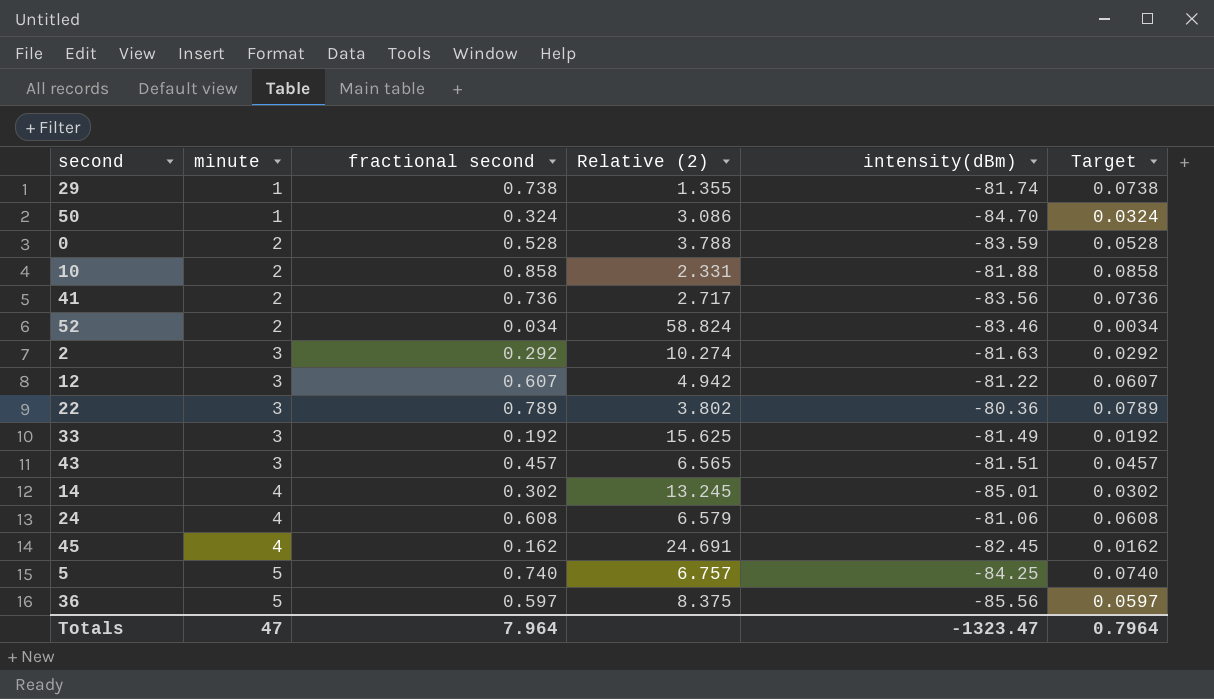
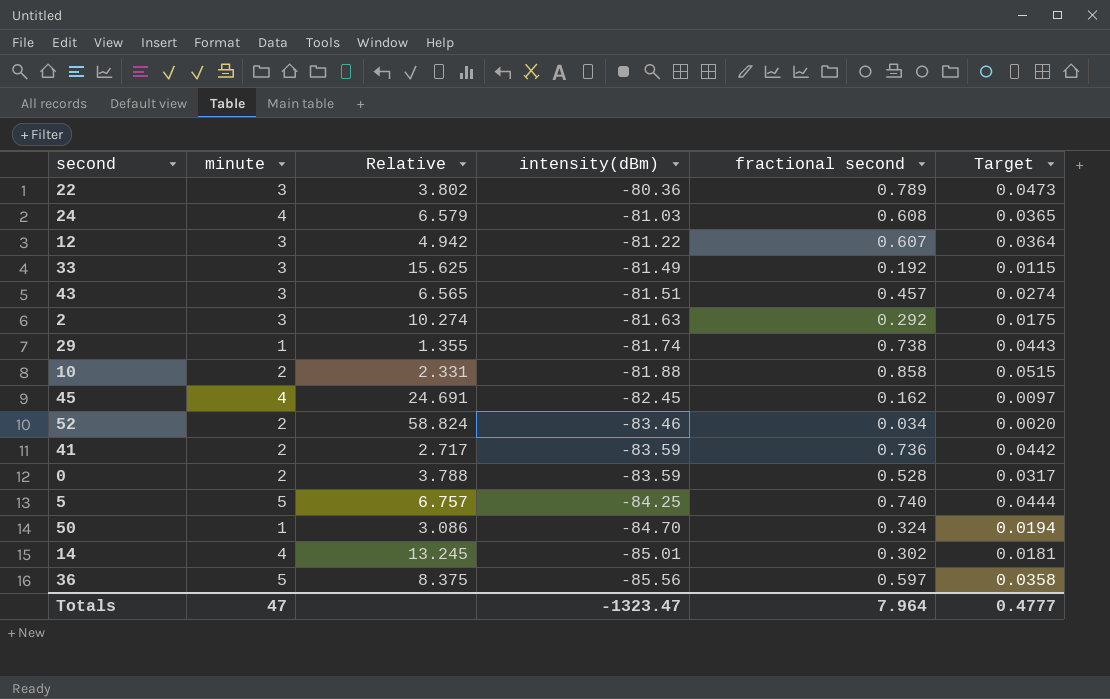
row order: minute ascending -> intensity(dBm) descending
column name: Relative (2) -> Relative
column fractional second | position: 3 -> 5
column Target | formula: [fractional second] * 0.1 -> [fractional second] * 0.06
24 | intensity(dBm): -81.06 -> -81.03
41 | intensity(dBm): -83.56 -> -83.59
Totals | Target: 0.7964 -> 0.4777

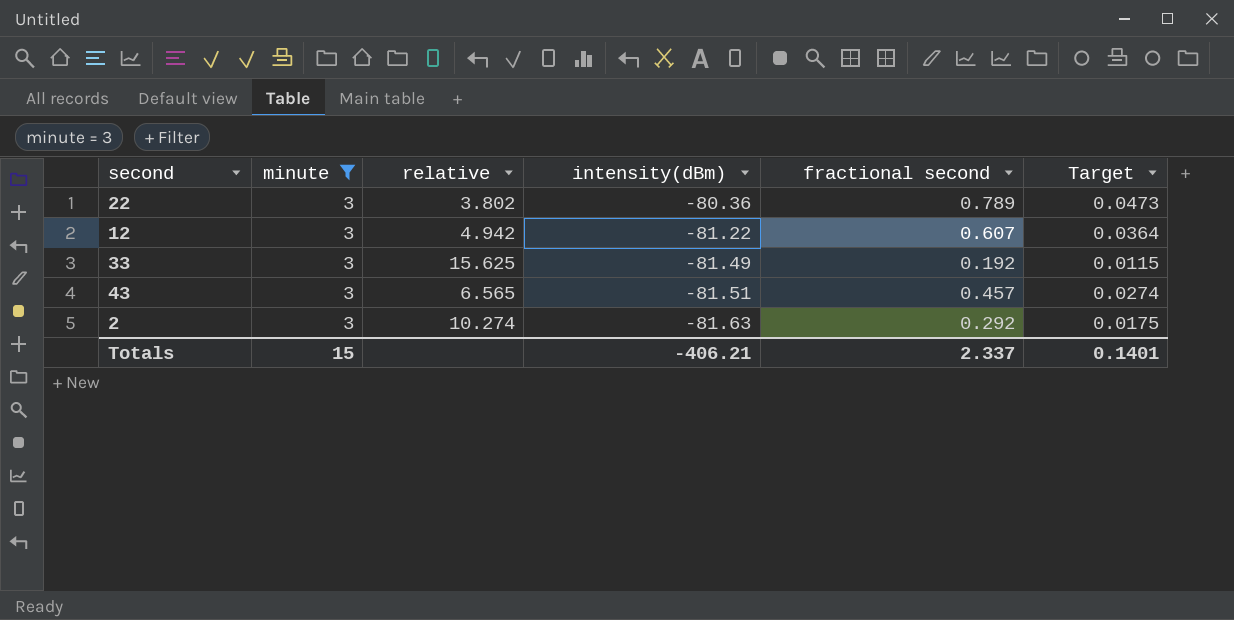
filter: none -> minute = 3
column name: Relative -> relative
Totals | minute: 47 -> 15
Totals | intensity(dBm): -1323.47 -> -406.21
Totals | fractional second: 7.964 -> 2.337
Totals | Target: 0.4777 -> 0.1401

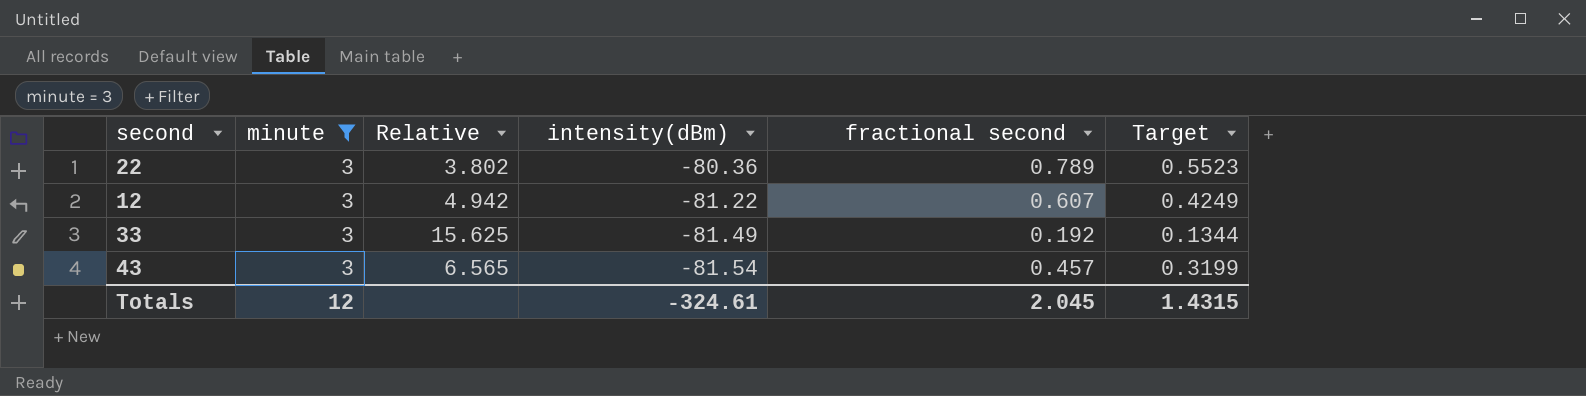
column name: relative -> Relative
column Target | formula: [fractional second] * 0.06 -> [fractional second] * 0.7
row 2: 3 | 10.274 | -81.63 | 0.292 | 0.0175 -> none
43 | intensity(dBm): -81.51 -> -81.54
Totals | minute: 15 -> 12
Totals | intensity(dBm): -406.21 -> -324.61
Totals | fractional second: 2.337 -> 2.045
Totals | Target: 0.1401 -> 1.4315

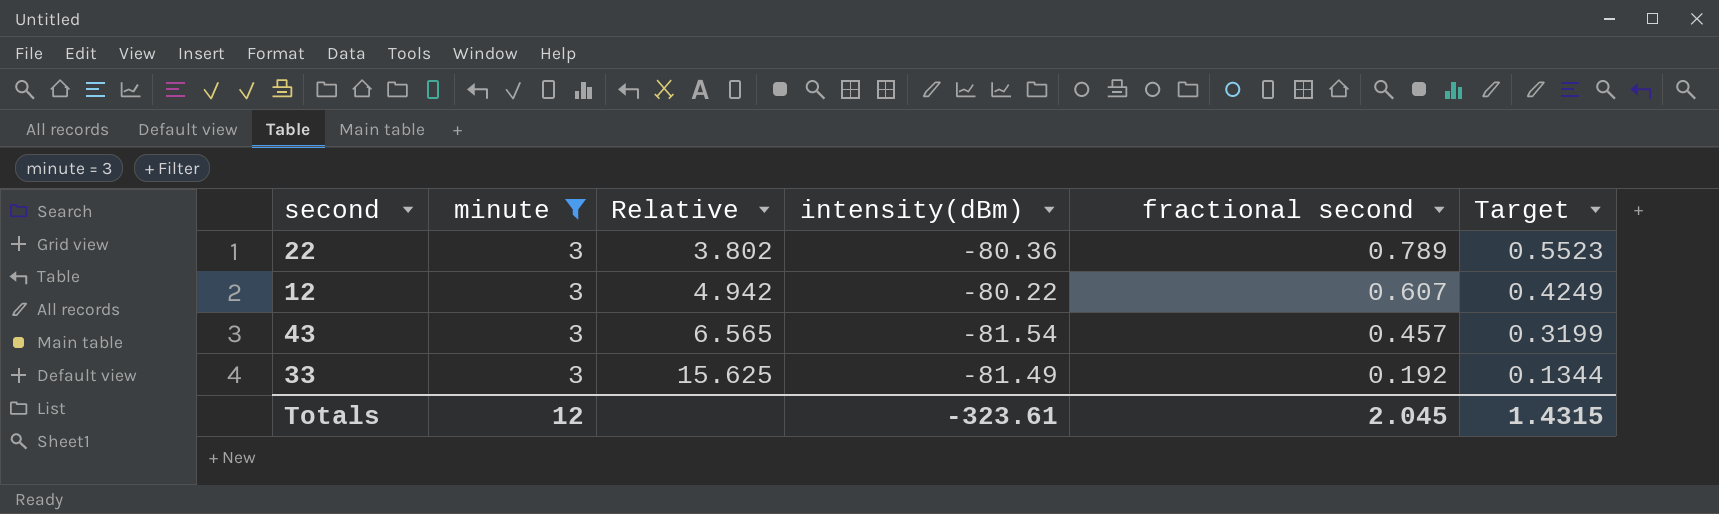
row order: intensity(dBm) descending -> Relative ascending
12 | intensity(dBm): -81.22 -> -80.22
Totals | intensity(dBm): -324.61 -> -323.61

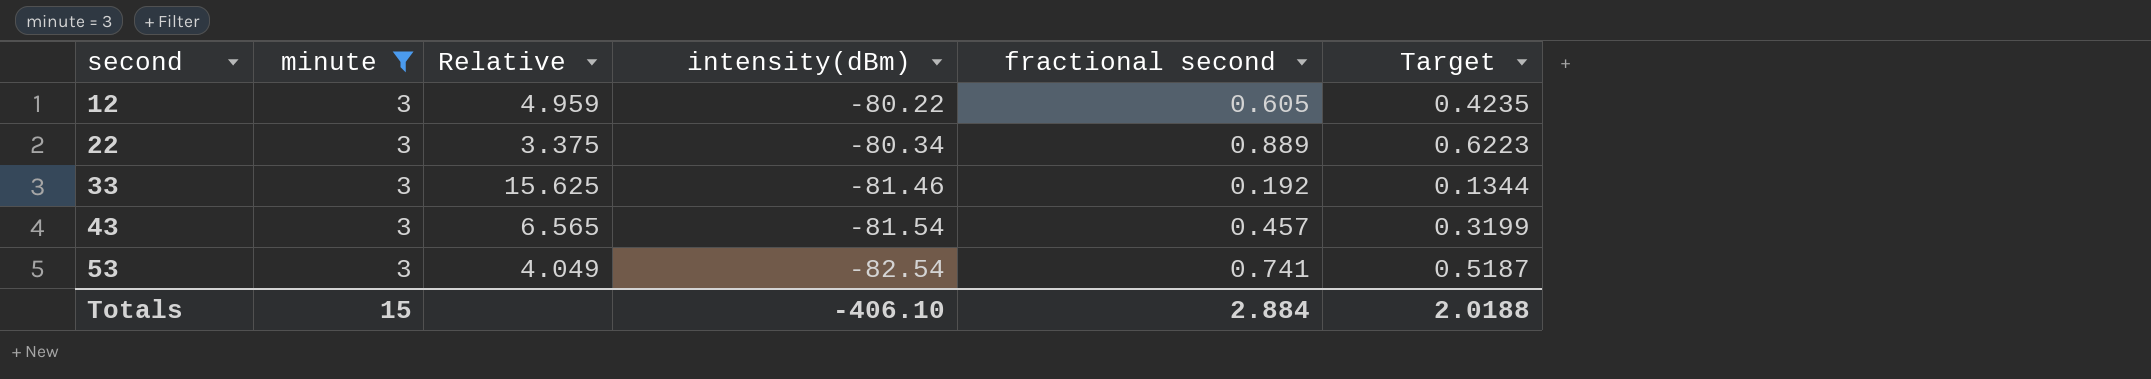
row order: Relative ascending -> second ascending
12 | Relative: 4.942 -> 4.959
12 | fractional second: 0.607 -> 0.605
12 | Target: 0.4249 -> 0.4235
22 | Relative: 3.802 -> 3.375
22 | intensity(dBm): -80.36 -> -80.34
22 | fractional second: 0.789 -> 0.889
22 | Target: 0.5523 -> 0.6223
33 | intensity(dBm): -81.49 -> -81.46
row 53: none -> 3 | 4.049 | -82.54 | 0.741 | 0.5187
Totals | minute: 12 -> 15
Totals | intensity(dBm): -323.61 -> -406.10
Totals | fractional second: 2.045 -> 2.884
Totals | Target: 1.4315 -> 2.0188

